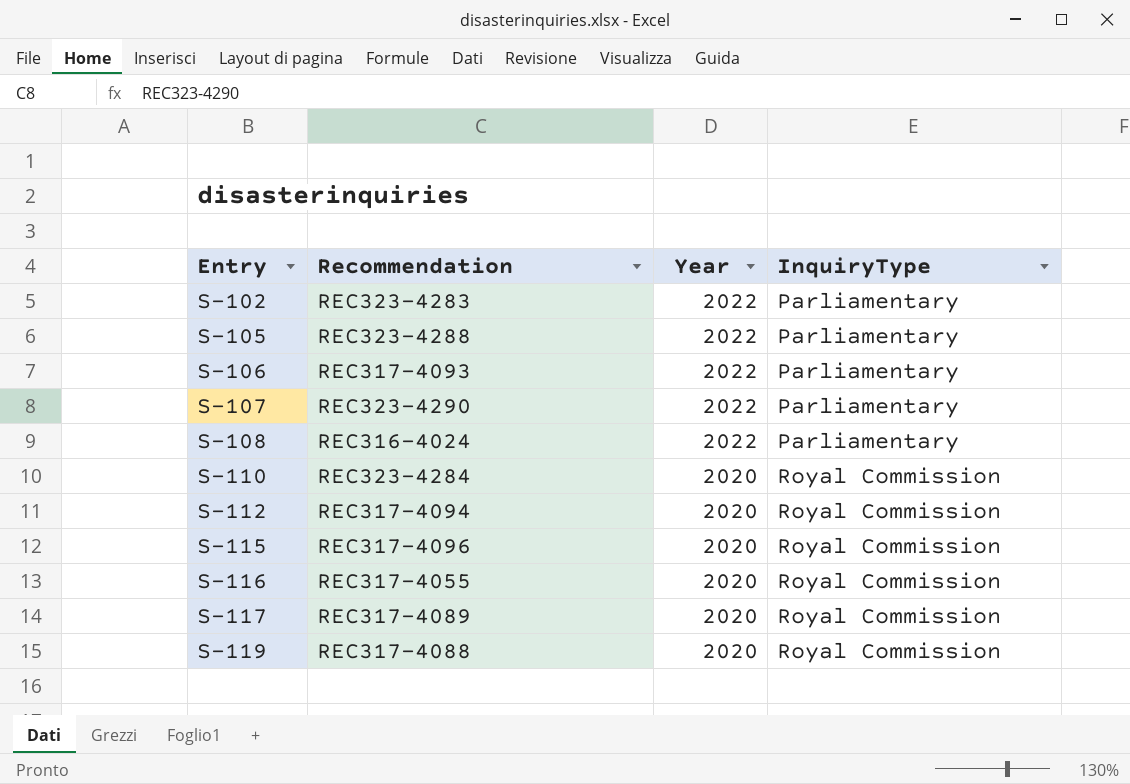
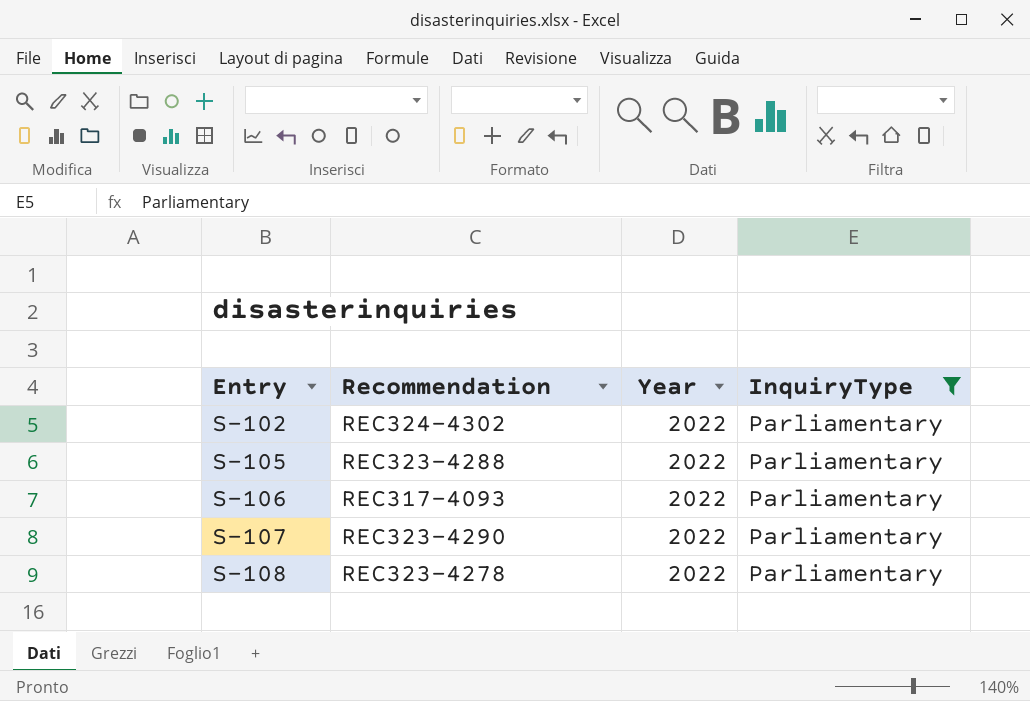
filter: none -> InquiryType = Parliamentary
S-102 | Recommendation: REC323-4283 -> REC324-4302
S-108 | Recommendation: REC316-4024 -> REC323-4278

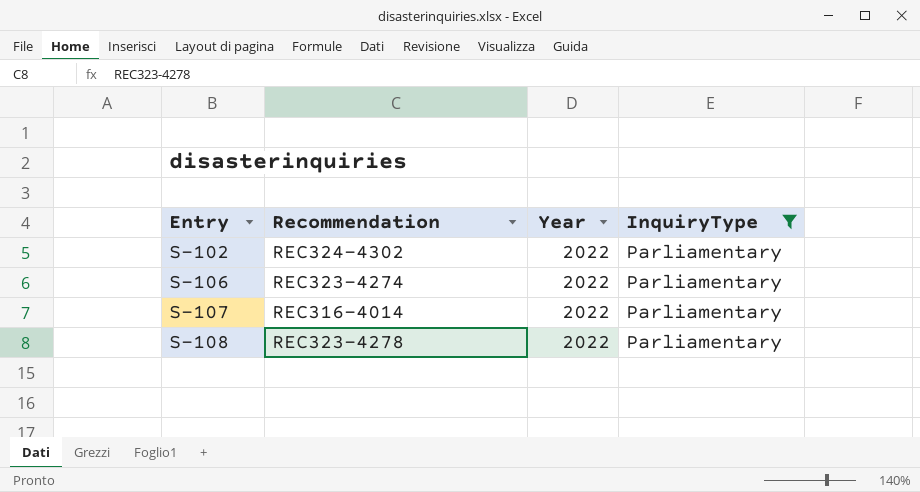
row S-105: REC323-4288 | 2022 | Parliamentary -> none
S-106 | Recommendation: REC317-4093 -> REC323-4274
S-107 | Recommendation: REC323-4290 -> REC316-4014

